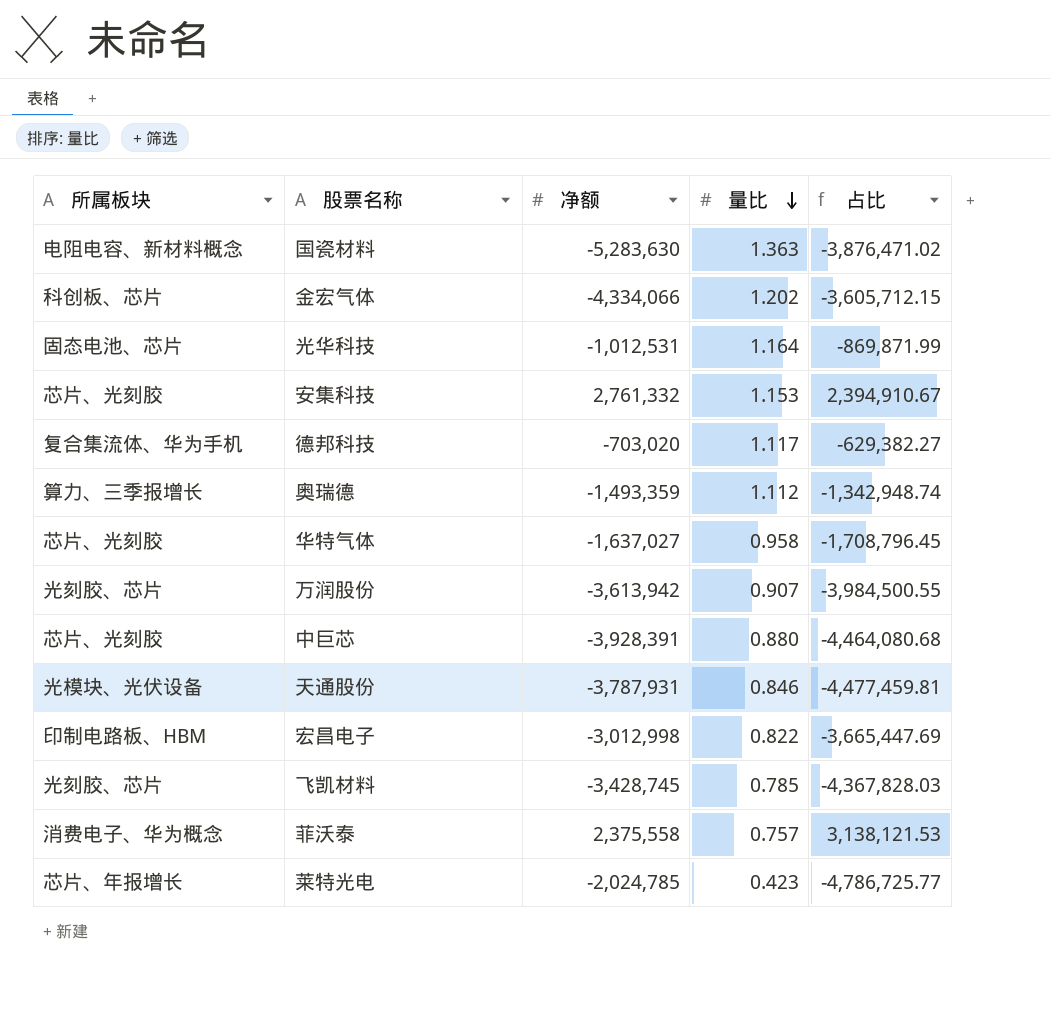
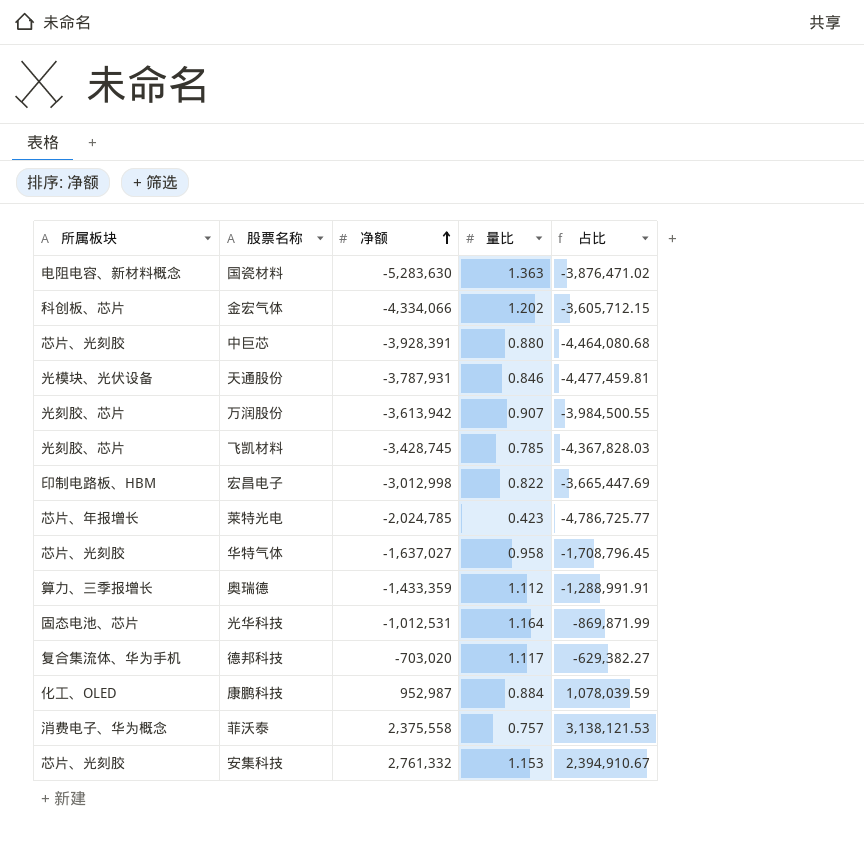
row order: 量比 descending -> 净额 ascending
奥瑞德 | 净额: -1,493,359 -> -1,433,359
奥瑞德 | 占比: -1,342,948.74 -> -1,288,991.91
row 康鹏科技: none -> 化工、OLED | 952,987 | 0.884 | 1,078,039.59

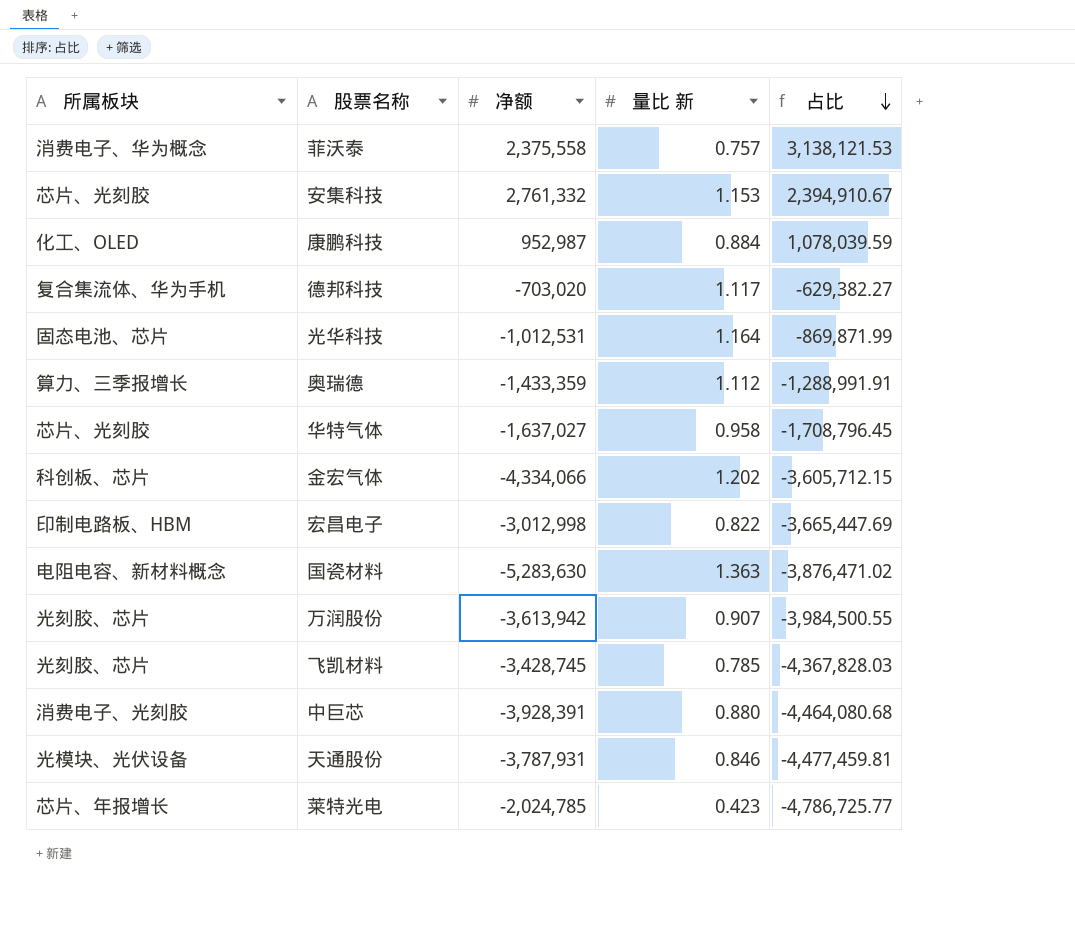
row order: 净额 ascending -> 占比 descending
column name: 量比 -> 量比 新
中巨芯 | 所属板块: 芯片、光刻胶 -> 消费电子、光刻胶

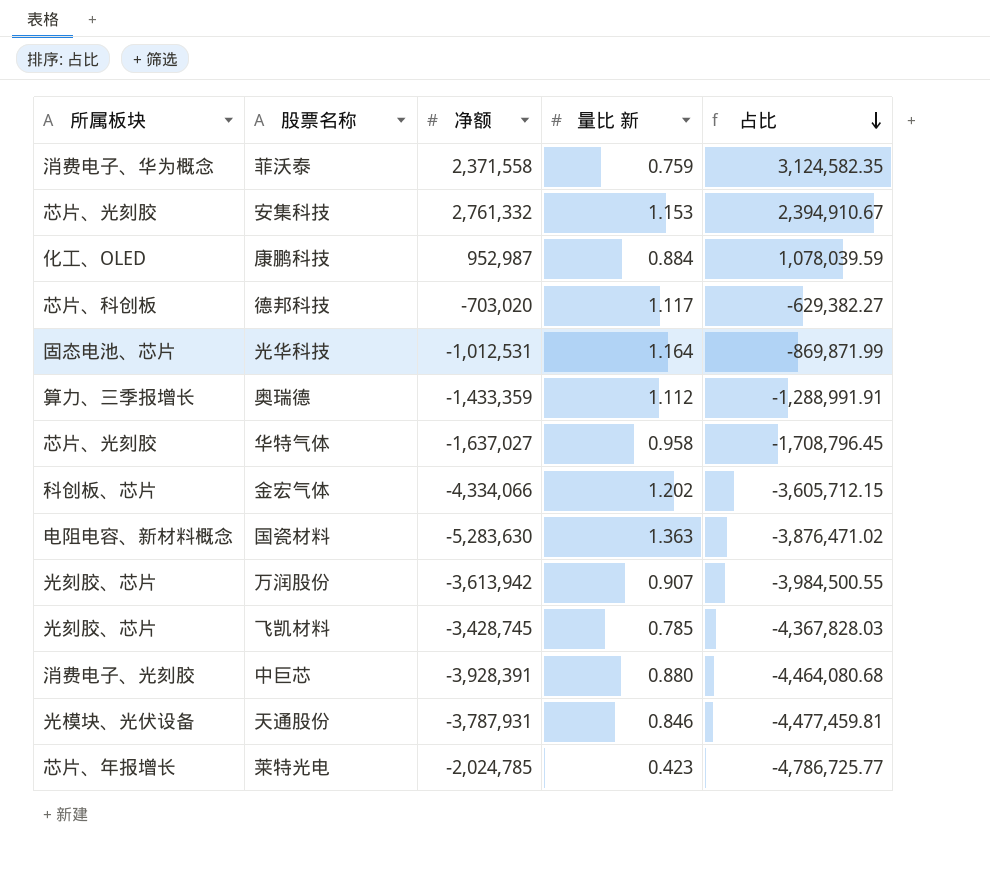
row 宏昌电子: 印制电路板、HBM | -3,012,998 | 0.822 | -3,665,447.69 -> none
菲沃泰 | 净额: 2,375,558 -> 2,371,558
菲沃泰 | 量比 新: 0.757 -> 0.759
菲沃泰 | 占比: 3,138,121.53 -> 3,124,582.35
德邦科技 | 所属板块: 复合集流体、华为手机 -> 芯片、科创板

